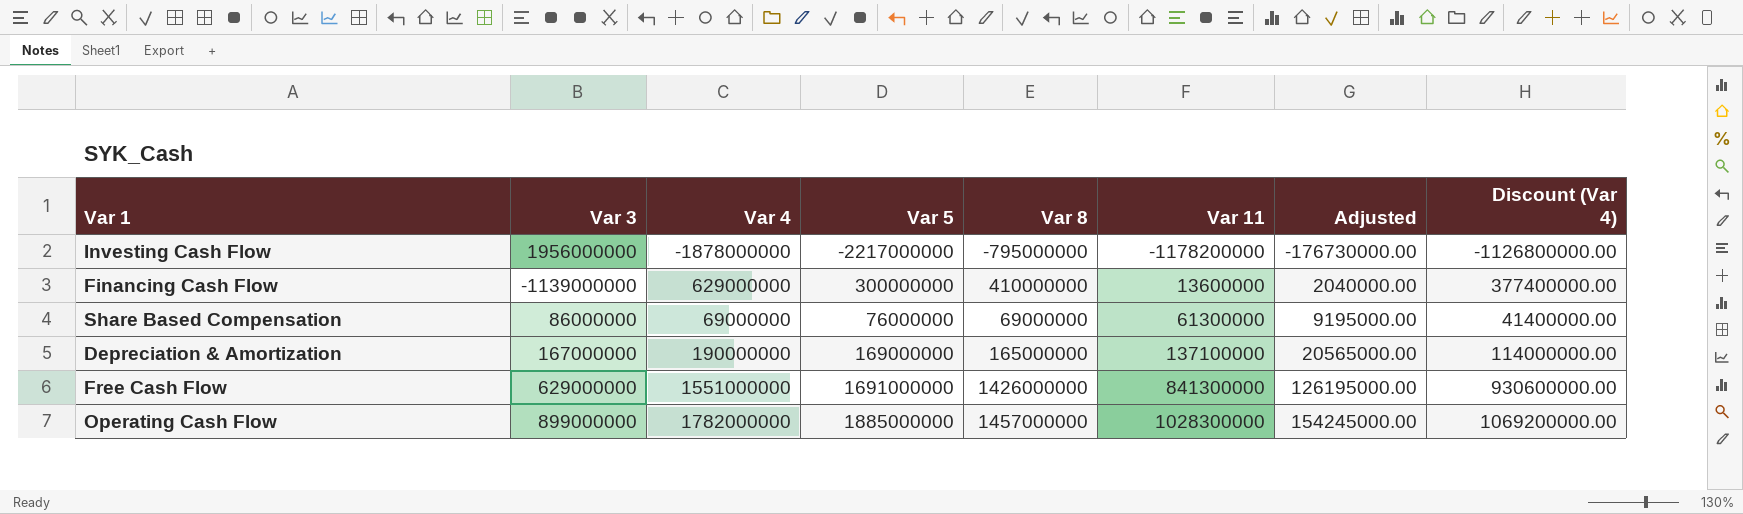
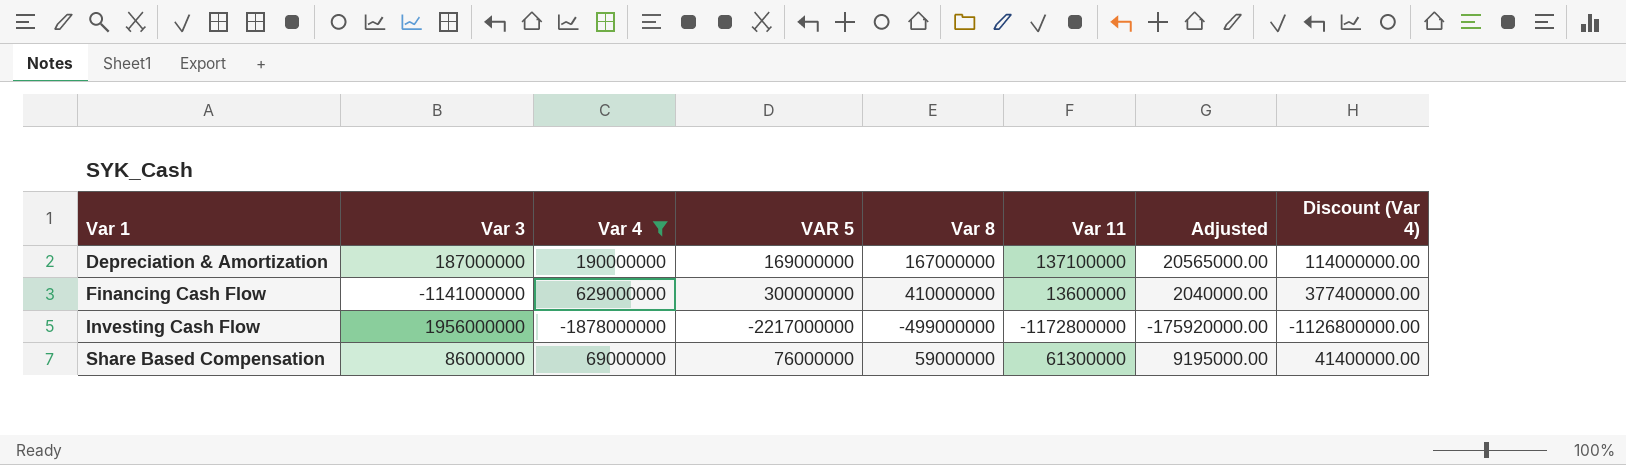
filter: none -> Var 4 <= 629000000
row order: Var 11 ascending -> Var 1 ascending
column name: Var 5 -> VAR 5
Depreciation & Amortization | Var 3: 167000000 -> 187000000
Depreciation & Amortization | Var 8: 165000000 -> 167000000
Financing Cash Flow | Var 3: -1139000000 -> -1141000000
Investing Cash Flow | Var 8: -795000000 -> -499000000
Investing Cash Flow | Var 11: -1178200000 -> -1172800000
Investing Cash Flow | Adjusted: -176730000.00 -> -175920000.00
Share Based Compensation | Var 8: 69000000 -> 59000000

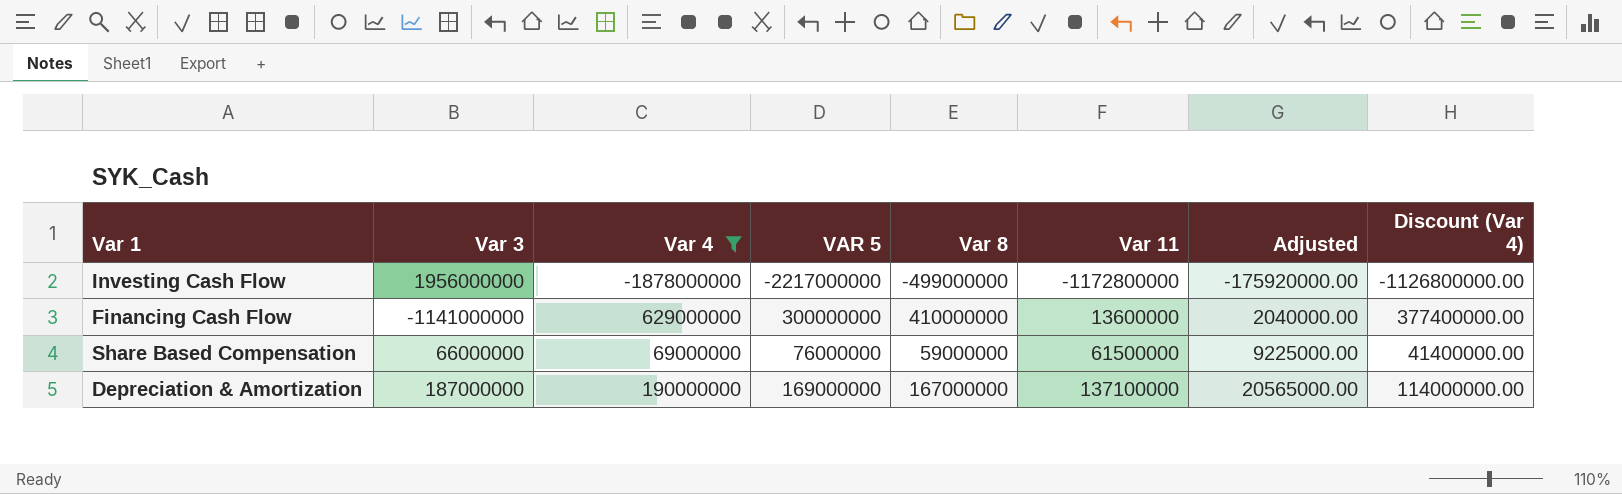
row order: Var 1 ascending -> Var 11 ascending
Share Based Compensation | Var 3: 86000000 -> 66000000
Share Based Compensation | Var 11: 61300000 -> 61500000
Share Based Compensation | Adjusted: 9195000.00 -> 9225000.00

